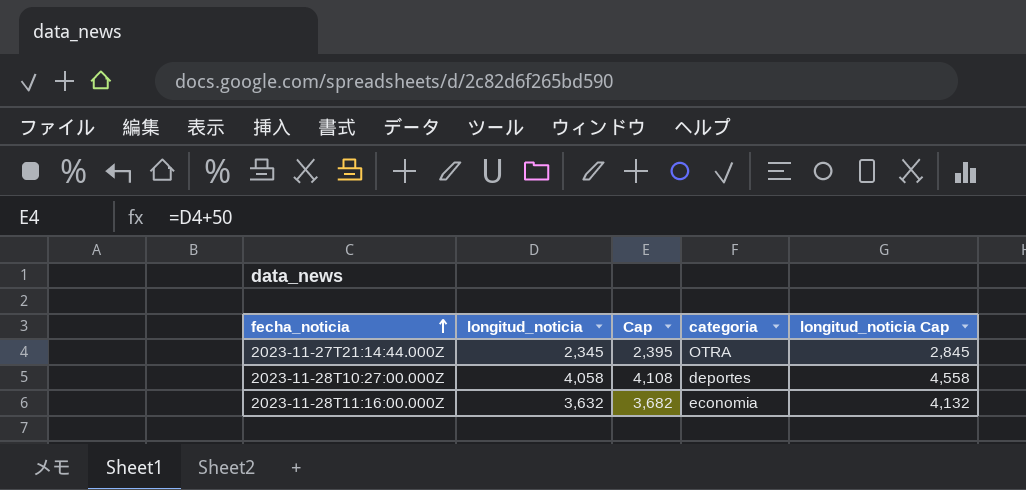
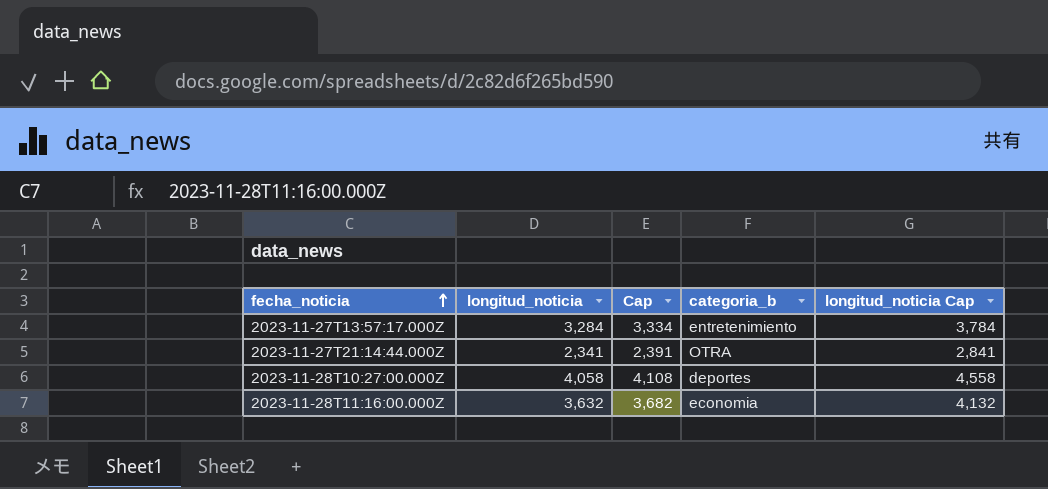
column name: categoria -> categoria_b
row 2023-11-27T13:57:17.000Z: none -> 3,284 | 3,334 | entretenimiento | 3,784
2023-11-27T21:14:44.000Z | longitud_noticia: 2,345 -> 2,341
2023-11-27T21:14:44.000Z | Cap: 2,395 -> 2,391
2023-11-27T21:14:44.000Z | longitud_noticia Cap: 2,845 -> 2,841

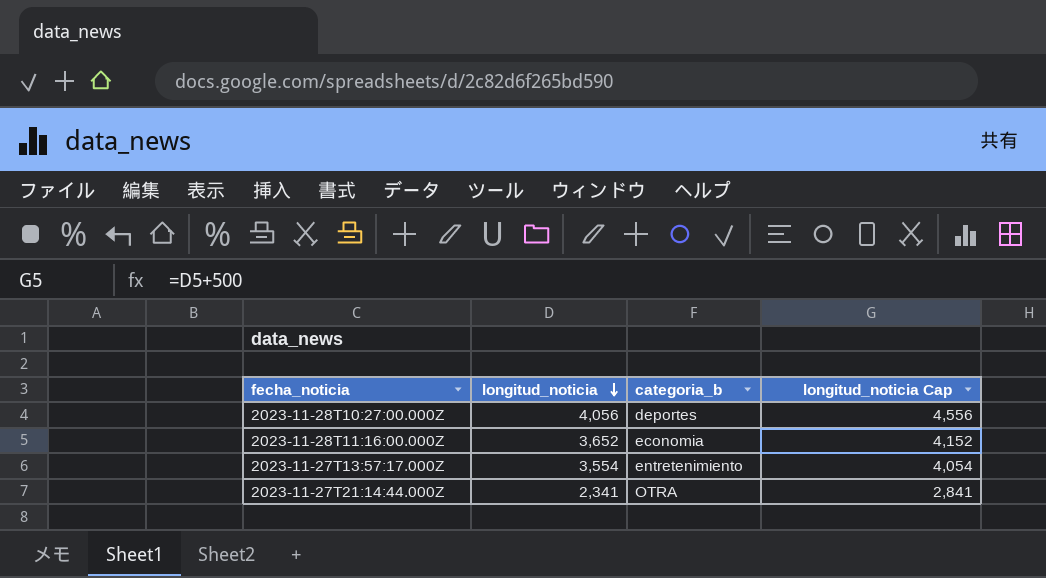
row order: fecha_noticia ascending -> longitud_noticia descending
column Cap | formula: [longitud_noticia] + 50 -> none
2023-11-28T10:27:00.000Z | longitud_noticia: 4,058 -> 4,056
2023-11-28T10:27:00.000Z | longitud_noticia Cap: 4,558 -> 4,556
2023-11-28T11:16:00.000Z | longitud_noticia: 3,632 -> 3,652
2023-11-28T11:16:00.000Z | longitud_noticia Cap: 4,132 -> 4,152
2023-11-27T13:57:17.000Z | longitud_noticia: 3,284 -> 3,554
2023-11-27T13:57:17.000Z | longitud_noticia Cap: 3,784 -> 4,054

